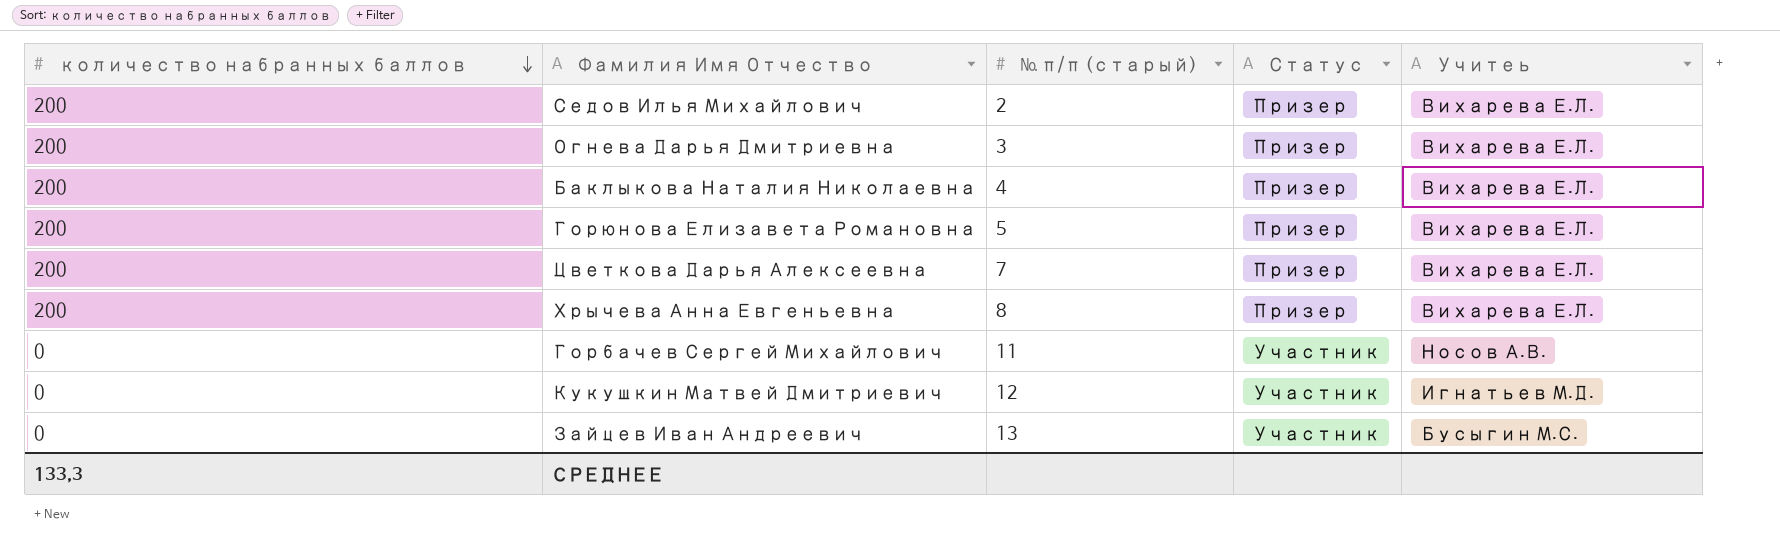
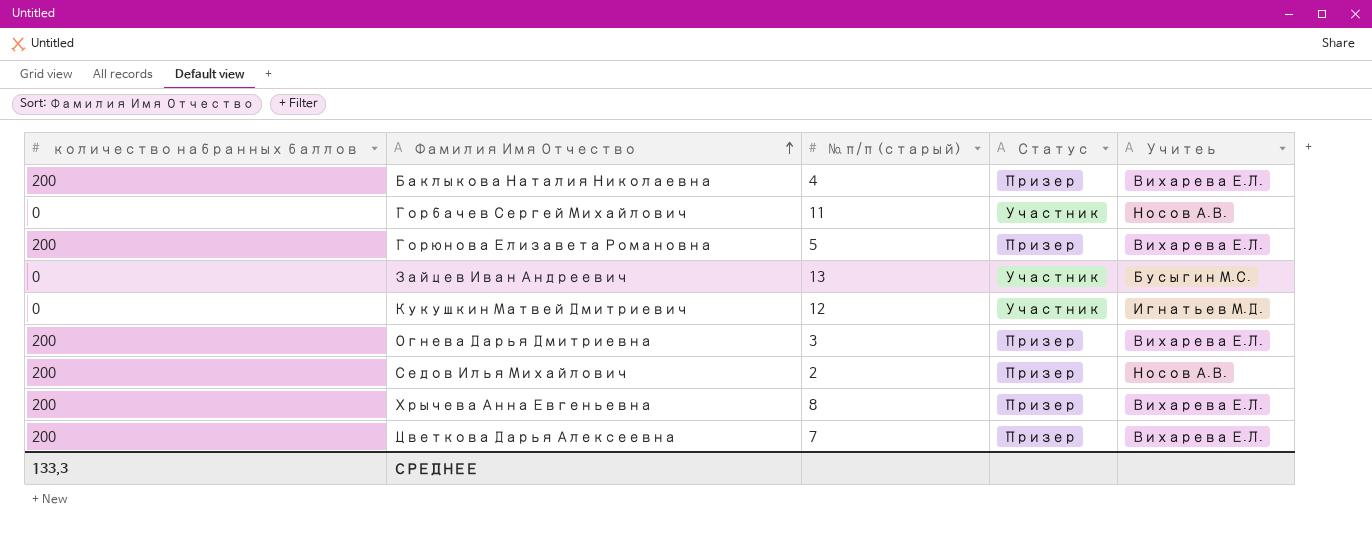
row order: количество набранных баллов descending -> Фамилия Имя Отчество ascending
Седов Илья Михайлович | Учитеь: Вихарева Е.Л. -> Носов А.В.

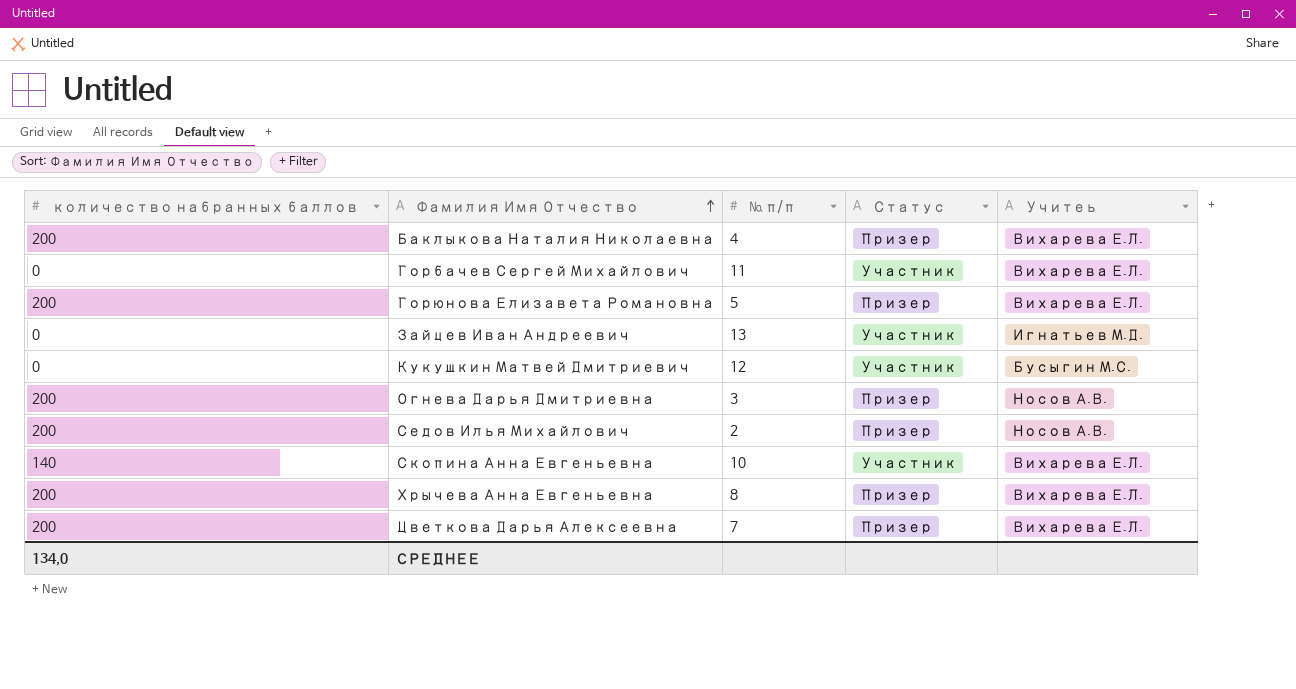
column name: № п/п (старый) -> № п/п
Горбачев Сергей Михайлович | Учитеь: Носов А.В. -> Вихарева Е.Л.
Зайцев Иван Андреевич | Учитеь: Бусыгин М.С. -> Игнатьев М.Д.
Кукушкин Матвей Дмитриевич | Учитеь: Игнатьев М.Д. -> Бусыгин М.С.
Огнева Дарья Дмитриевна | Учитеь: Вихарева Е.Л. -> Носов А.В.
row Скопина Анна Евгеньевна: none -> 140 | 10 | Участник | Вихарева Е.Л.
СРЕДНЕЕ | количество набранных баллов: 133,3 -> 134,0

